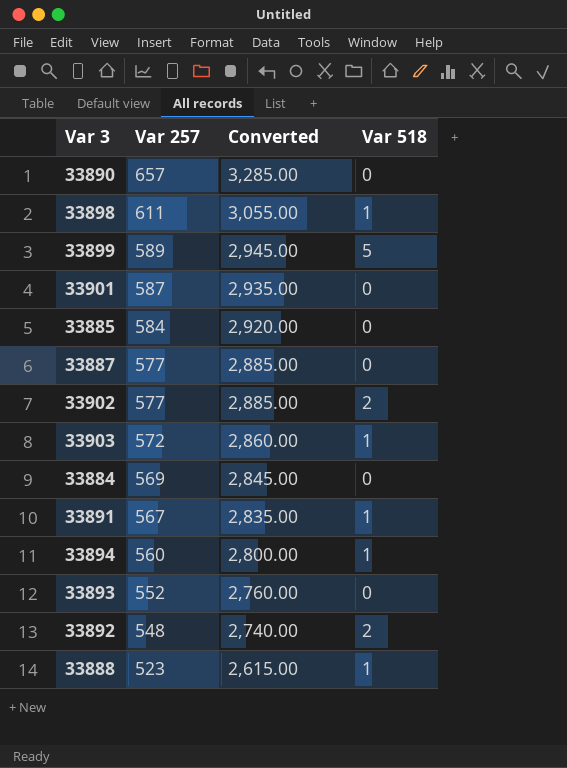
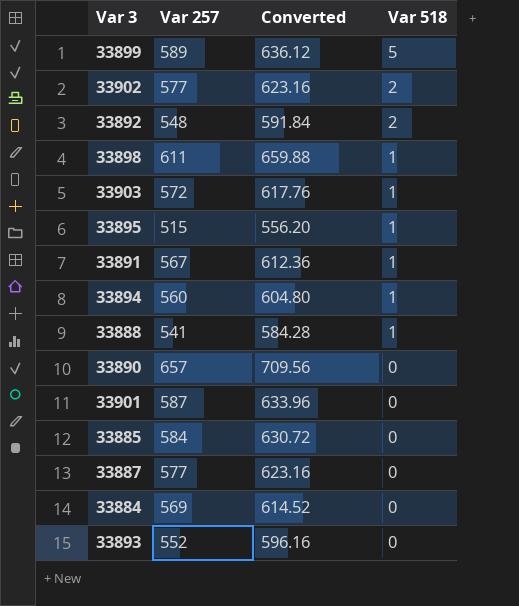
row order: Var 257 descending -> Var 518 descending
column Converted | formula: [Var 257] * 5 -> [Var 257] * 1.08
row 33895: none -> 515 | 556.20 | 1
33888 | Var 257: 523 -> 541

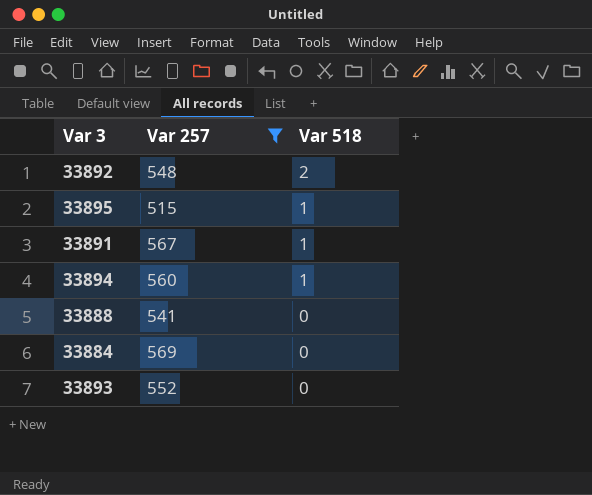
filter: none -> Var 257 <= 569
column Converted | formula: [Var 257] * 1.08 -> none
33888 | Var 518: 1 -> 0

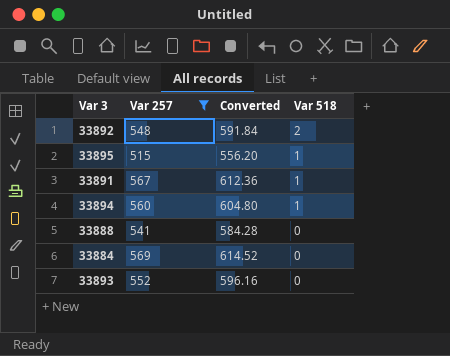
column Converted | formula: none -> [Var 257] * 1.08

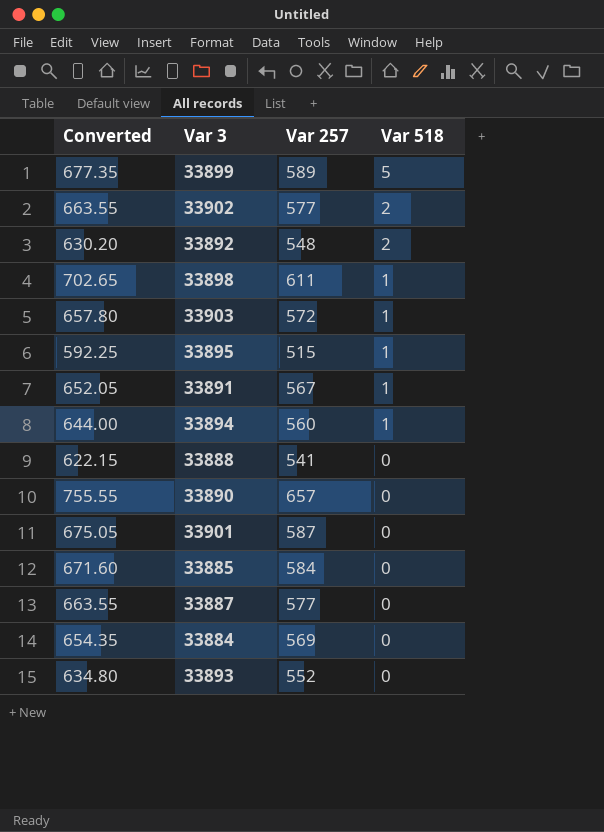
filter: Var 257 <= 569 -> none
column Converted | formula: [Var 257] * 1.08 -> [Var 257] * 1.15
column Converted | position: 3 -> 1

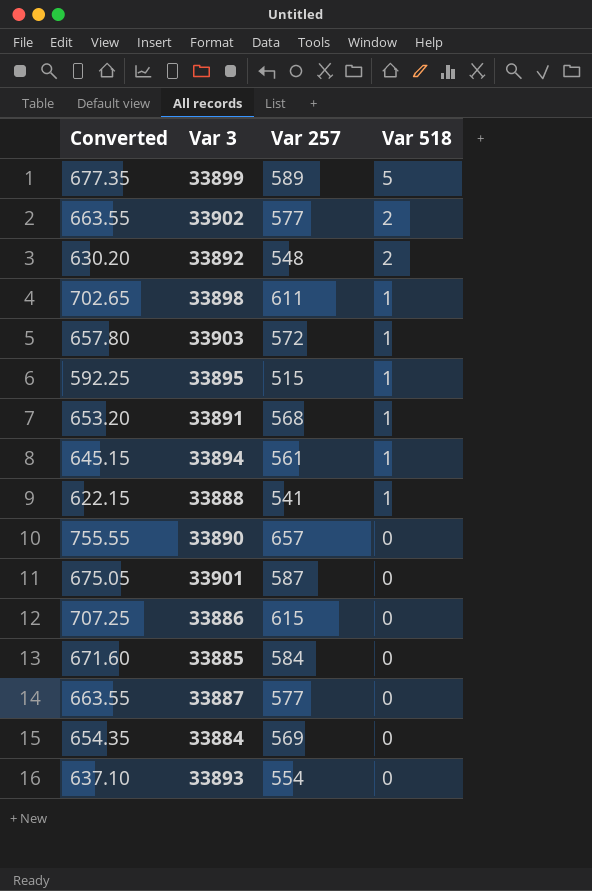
33891 | Converted: 652.05 -> 653.20
33891 | Var 257: 567 -> 568
33894 | Converted: 644.00 -> 645.15
33894 | Var 257: 560 -> 561
33888 | Var 518: 0 -> 1
row 33886: none -> 707.25 | 615 | 0
33893 | Converted: 634.80 -> 637.10
33893 | Var 257: 552 -> 554

